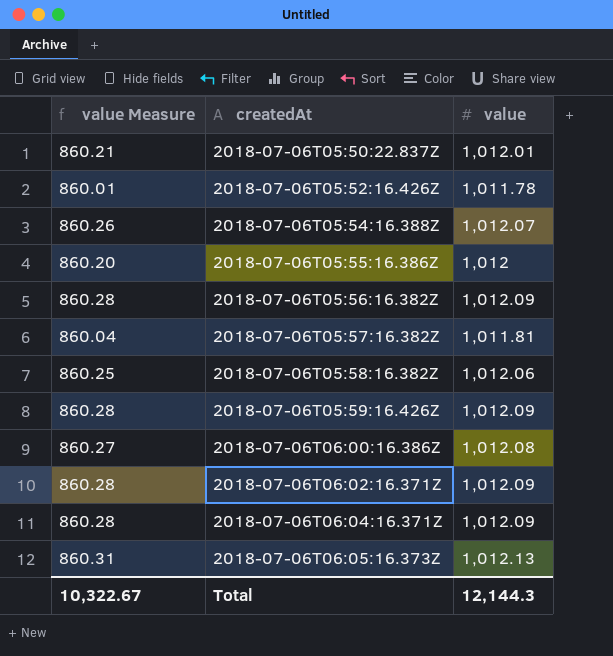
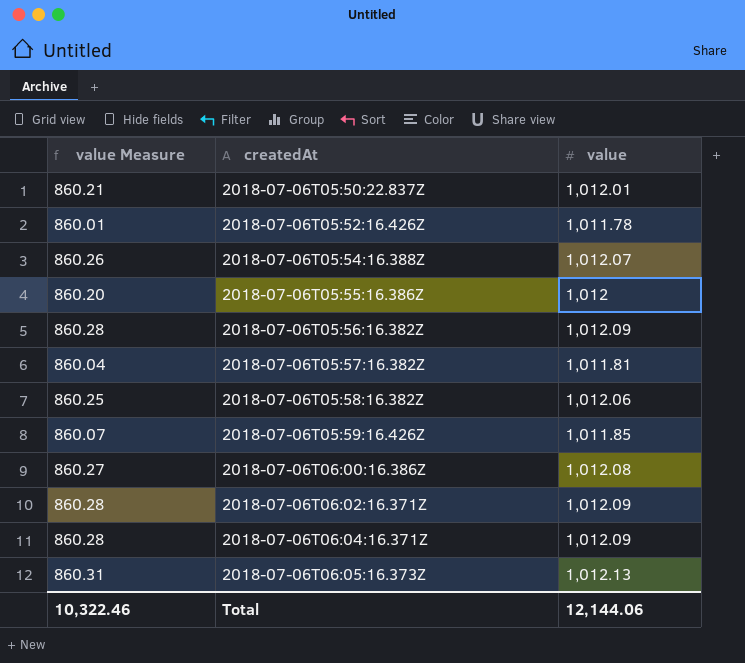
2018-07-06T05:59:16.426Z | value Measure: 860.28 -> 860.07
2018-07-06T05:59:16.426Z | value: 1,012.09 -> 1,011.85
Total | value Measure: 10,322.67 -> 10,322.46
Total | value: 12,144.3 -> 12,144.06

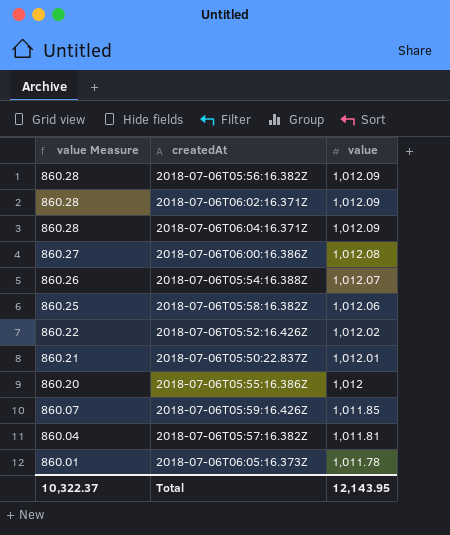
row order: createdAt ascending -> value Measure descending
2018-07-06T05:52:16.426Z | value Measure: 860.01 -> 860.22
2018-07-06T05:52:16.426Z | value: 1,011.78 -> 1,012.02
2018-07-06T06:05:16.373Z | value Measure: 860.31 -> 860.01
2018-07-06T06:05:16.373Z | value: 1,012.13 -> 1,011.78
Total | value Measure: 10,322.46 -> 10,322.37
Total | value: 12,144.06 -> 12,143.95

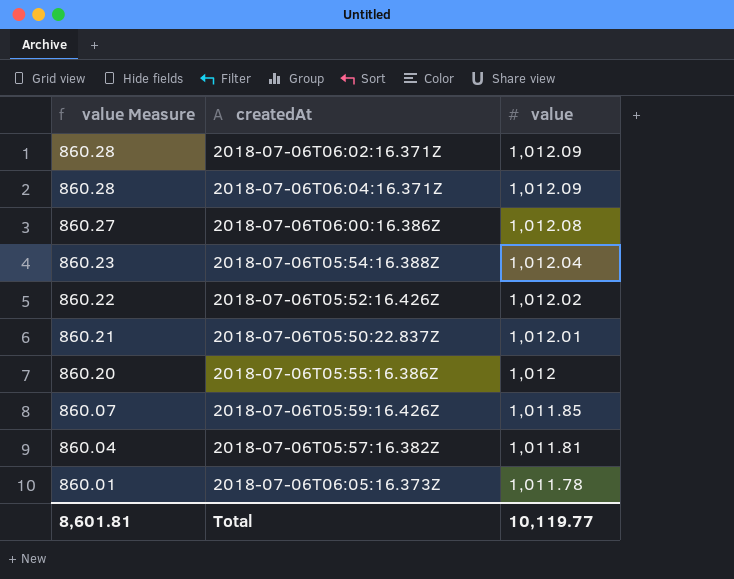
row 2018-07-06T05:56:16.382Z: 860.28 | 1,012.09 -> none
row 2018-07-06T05:58:16.382Z: 860.25 | 1,012.06 -> none
2018-07-06T05:54:16.388Z | value Measure: 860.26 -> 860.23
2018-07-06T05:54:16.388Z | value: 1,012.07 -> 1,012.04
Total | value Measure: 10,322.37 -> 8,601.81
Total | value: 12,143.95 -> 10,119.77

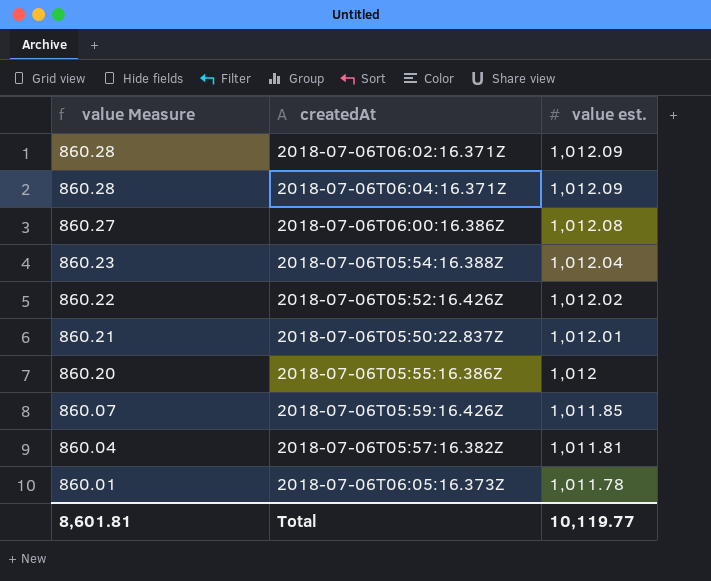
column name: value -> value est.

